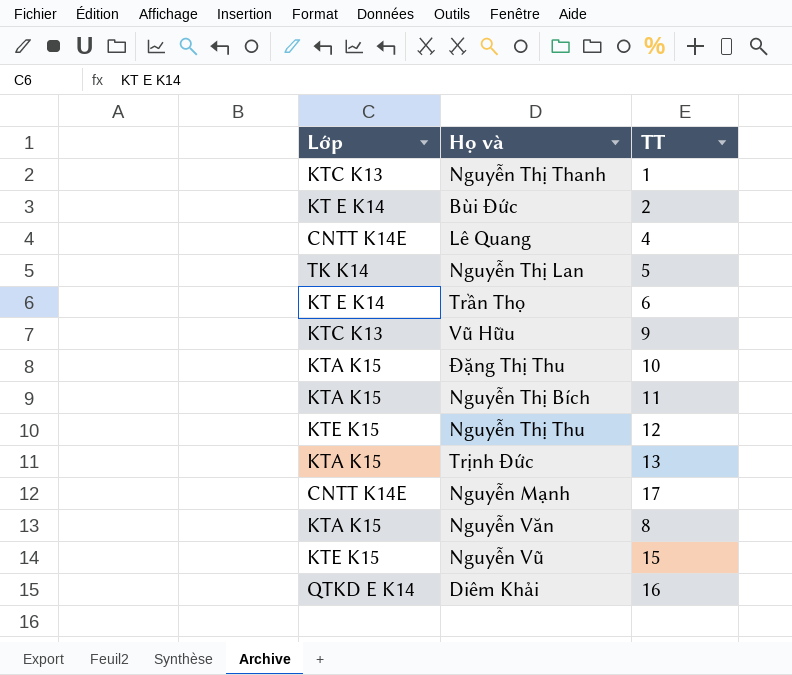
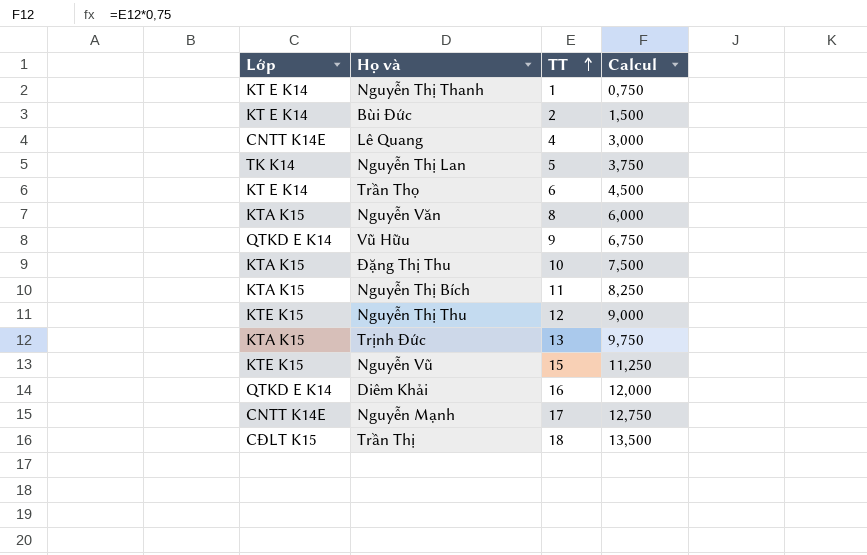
row order: none -> TT ascending
column Calcul | formula: none -> [TT] * 0,75
Nguyễn Thị Thanh | Lớp: KTC K13 -> KT E K14
Vũ Hữu | Lớp: KTC K13 -> QTKD E K14
row Trần Thị: none -> CĐLT K15 | 18 | 13,500

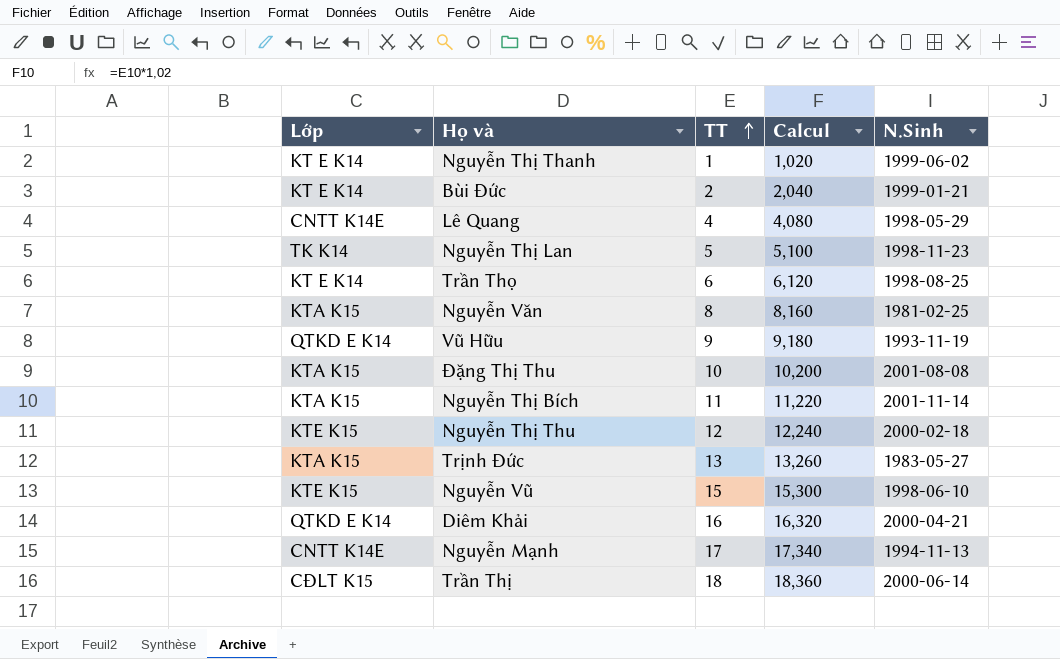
column Calcul | formula: [TT] * 0,75 -> [TT] * 1,02
column N.Sinh | position: none -> 5

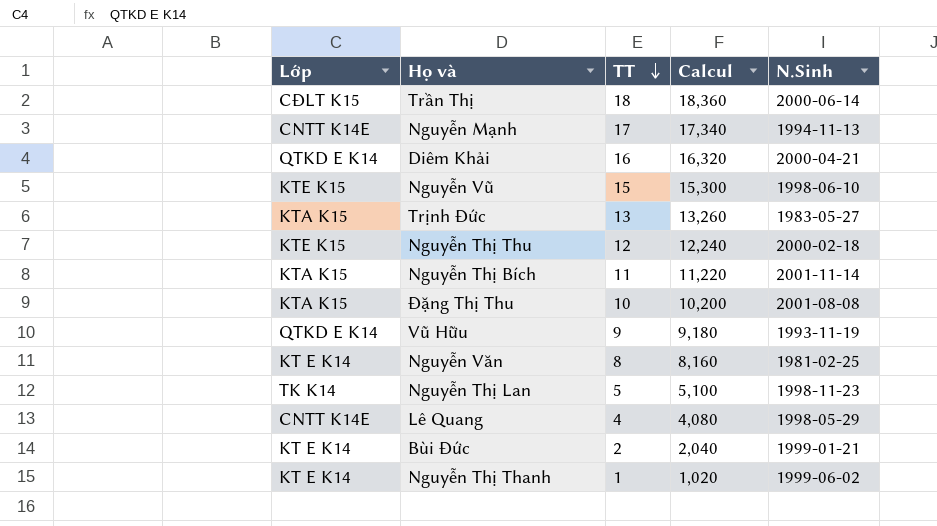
row order: TT ascending -> TT descending
row Trần Thọ: KT E K14 | 6 | 6,120 | 1998-08-25 -> none
Nguyễn Văn | Lớp: KTA K15 -> KT E K14

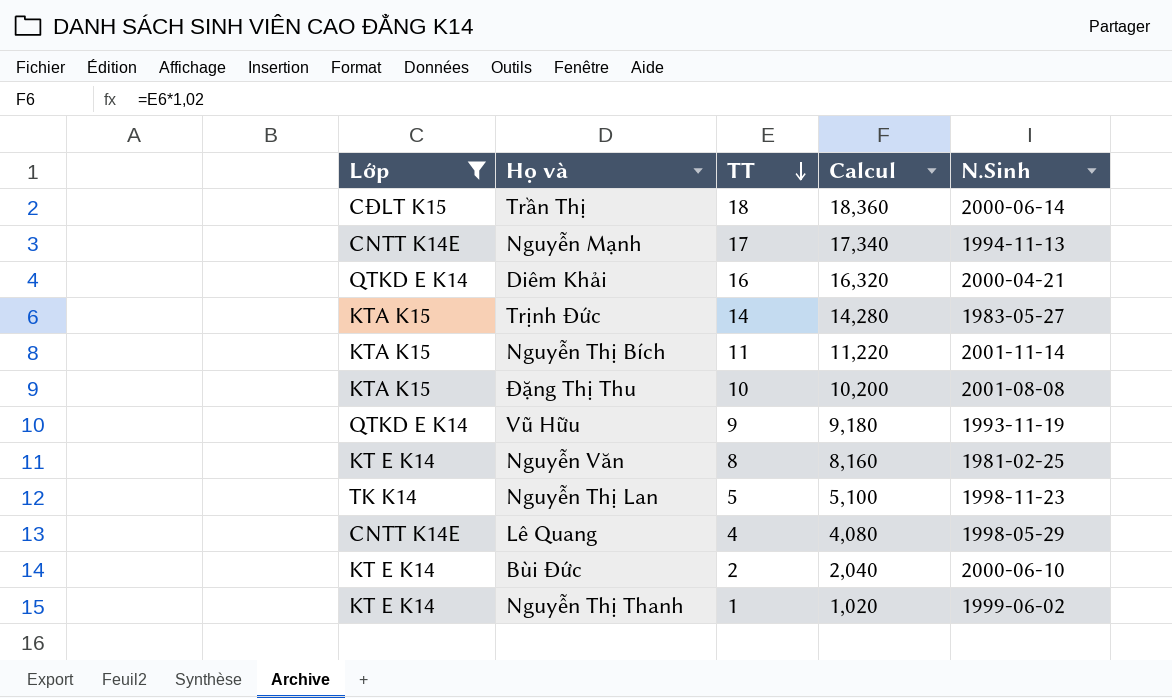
filter: none -> Lớp != KTE K15
Trịnh Đức | TT: 13 -> 14
Trịnh Đức | Calcul: 13,260 -> 14,280
Bùi Đức | N.Sinh: 1999-01-21 -> 2000-06-10

